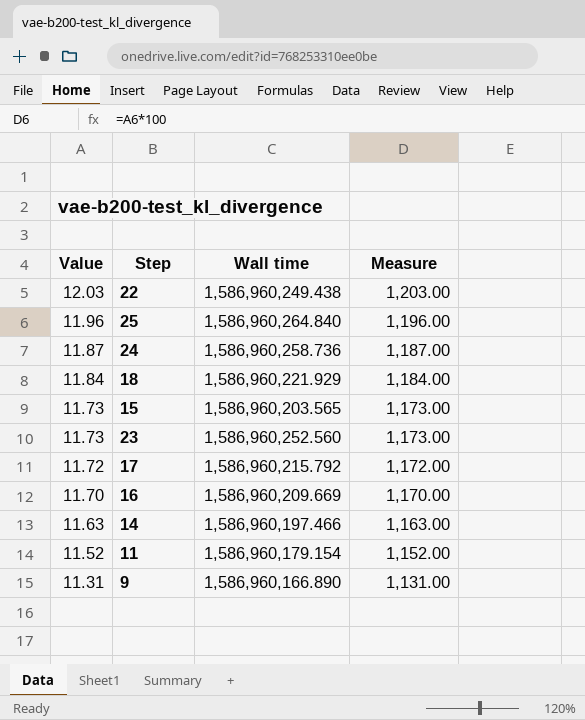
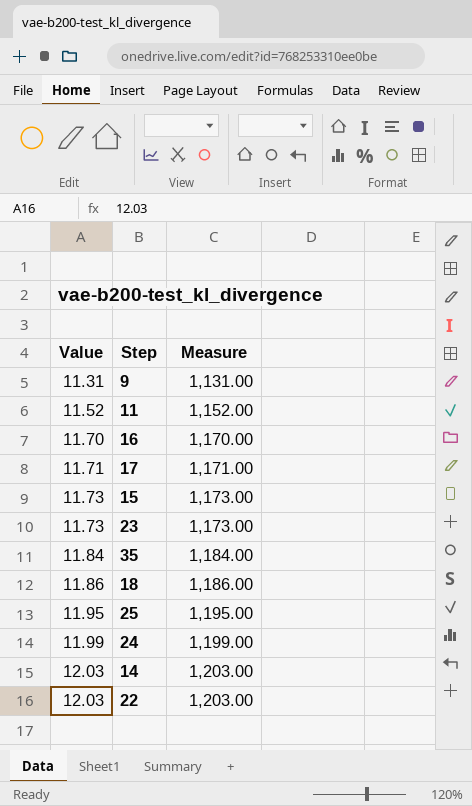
row order: Value descending -> Value ascending
column Wall time | position: 3 -> none
17 | Value: 11.72 -> 11.71
17 | Measure: 1,172.00 -> 1,171.00
row 35: none -> 11.84 | 1,184.00
18 | Value: 11.84 -> 11.86
18 | Measure: 1,184.00 -> 1,186.00
25 | Value: 11.96 -> 11.95
25 | Measure: 1,196.00 -> 1,195.00
24 | Value: 11.87 -> 11.99
24 | Measure: 1,187.00 -> 1,199.00
14 | Value: 11.63 -> 12.03
14 | Measure: 1,163.00 -> 1,203.00

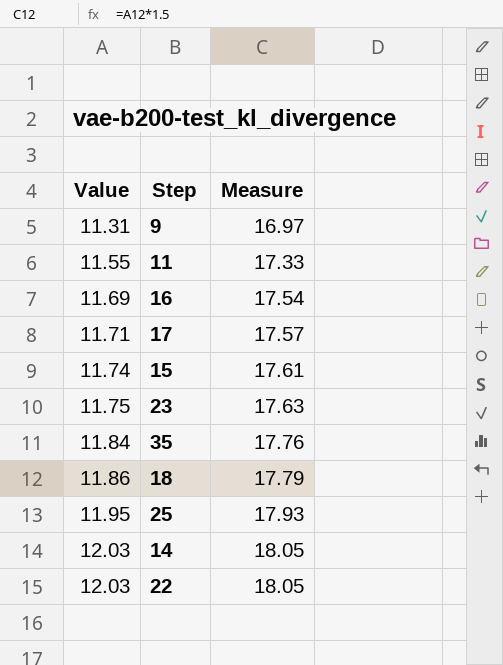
column Measure | formula: [Value] * 100 -> [Value] * 1.5
row 24: 11.99 | 1,199.00 -> none
11 | Value: 11.52 -> 11.55
16 | Value: 11.70 -> 11.69
15 | Value: 11.73 -> 11.74
23 | Value: 11.73 -> 11.75

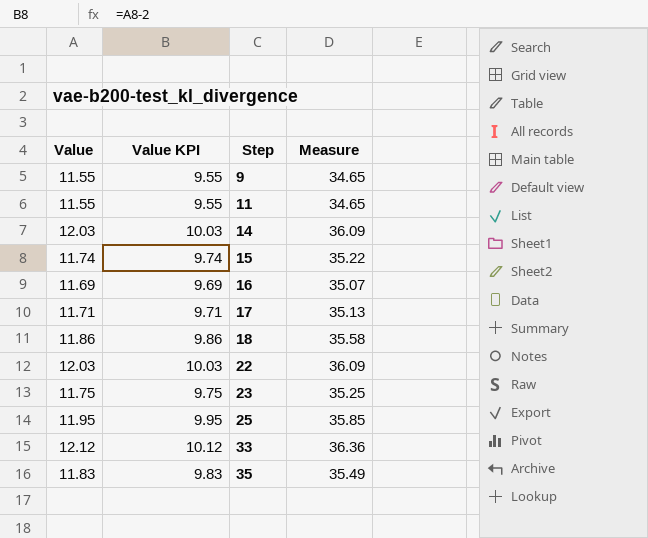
row order: Value ascending -> Step ascending
column Value KPI | formula: none -> [Value] - 2
column Measure | formula: [Value] * 1.5 -> [Value] * 3
9 | Value: 11.31 -> 11.55
row 33: none -> 12.12 | 10.12 | 36.36
35 | Value: 11.84 -> 11.83

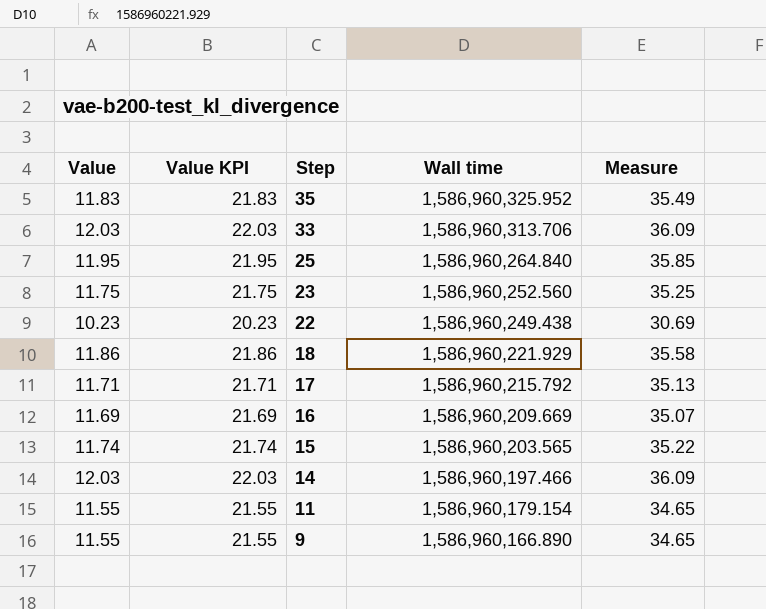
row order: Step ascending -> Step descending
column Value KPI | formula: [Value] - 2 -> [Value] + 10
column Wall time | position: none -> 4
33 | Value: 12.12 -> 12.03
33 | Measure: 36.36 -> 36.09
22 | Value: 12.03 -> 10.23
22 | Measure: 36.09 -> 30.69

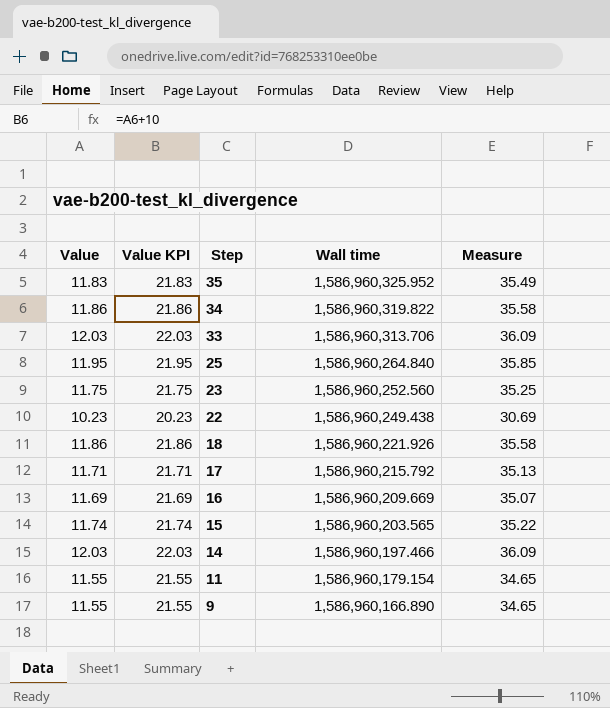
row 34: none -> 11.86 | 21.86 | 1,586,960,319.822 | 35.58
18 | Wall time: 1,586,960,221.929 -> 1,586,960,221.926

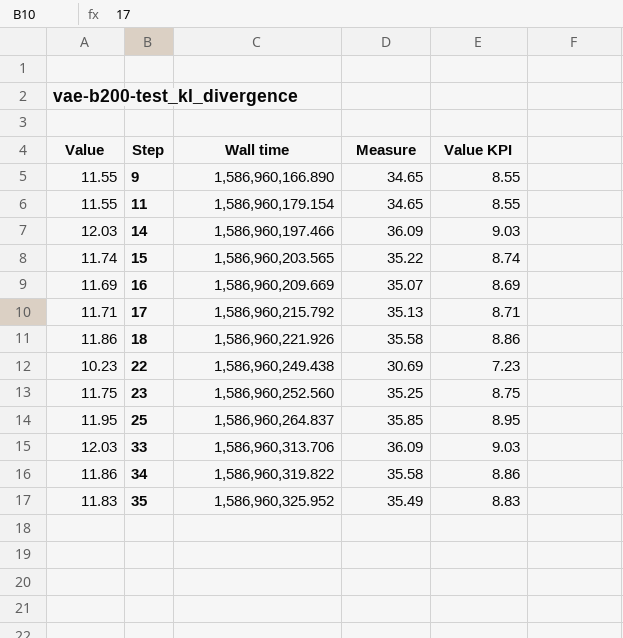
row order: Step descending -> Step ascending
column Value KPI | formula: [Value] + 10 -> [Value] - 3
column Value KPI | position: 2 -> 5
25 | Wall time: 1,586,960,264.840 -> 1,586,960,264.837

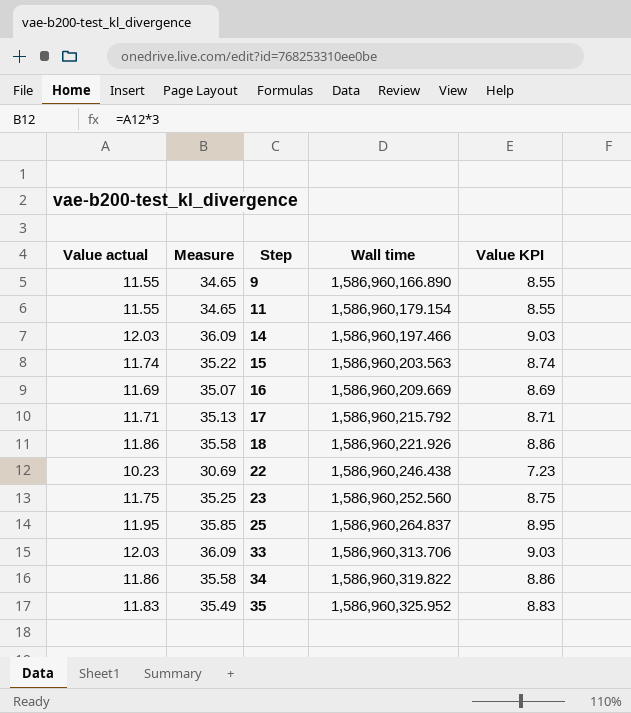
column name: Value -> Value actual
column Measure | position: 4 -> 2
15 | Wall time: 1,586,960,203.565 -> 1,586,960,203.563
22 | Wall time: 1,586,960,249.438 -> 1,586,960,246.438

